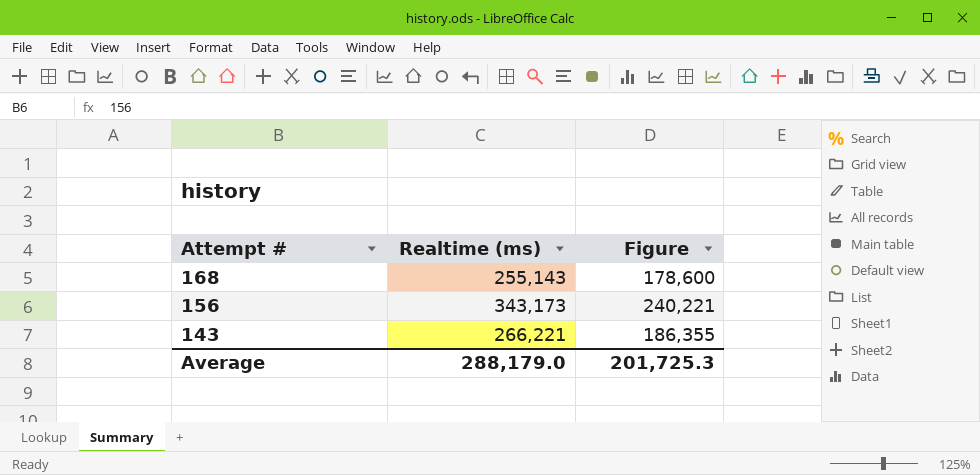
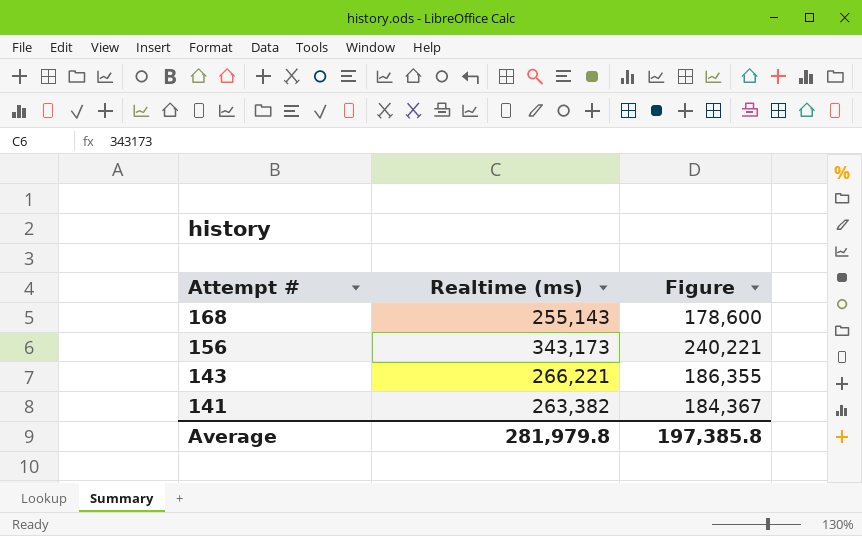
row 141: none -> 263,382 | 184,367
Average | Realtime (ms): 288,179.0 -> 281,979.8
Average | Figure: 201,725.3 -> 197,385.8

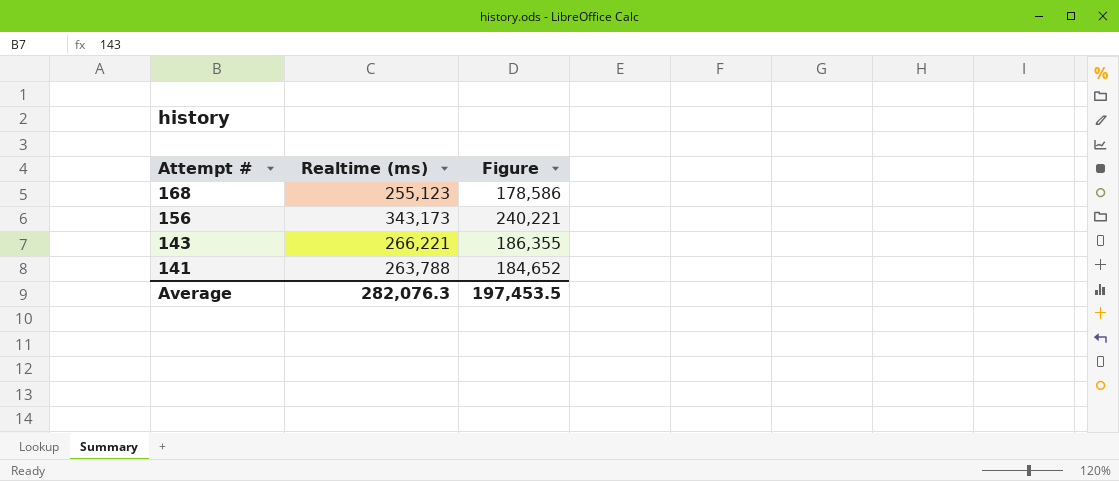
168 | Realtime (ms): 255,143 -> 255,123
168 | Figure: 178,600 -> 178,586
141 | Realtime (ms): 263,382 -> 263,788
141 | Figure: 184,367 -> 184,652
Average | Realtime (ms): 281,979.8 -> 282,076.3
Average | Figure: 197,385.8 -> 197,453.5

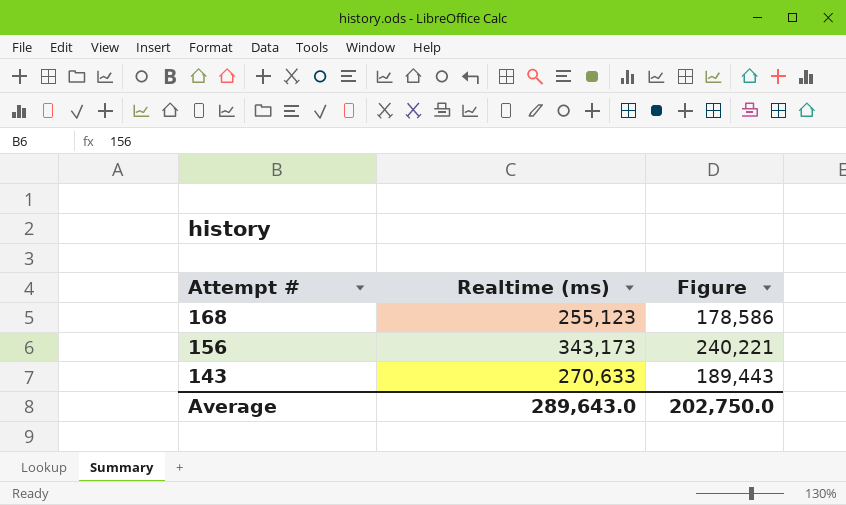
row 141: 263,788 | 184,652 -> none
143 | Realtime (ms): 266,221 -> 270,633
143 | Figure: 186,355 -> 189,443
Average | Realtime (ms): 282,076.3 -> 289,643.0
Average | Figure: 197,453.5 -> 202,750.0

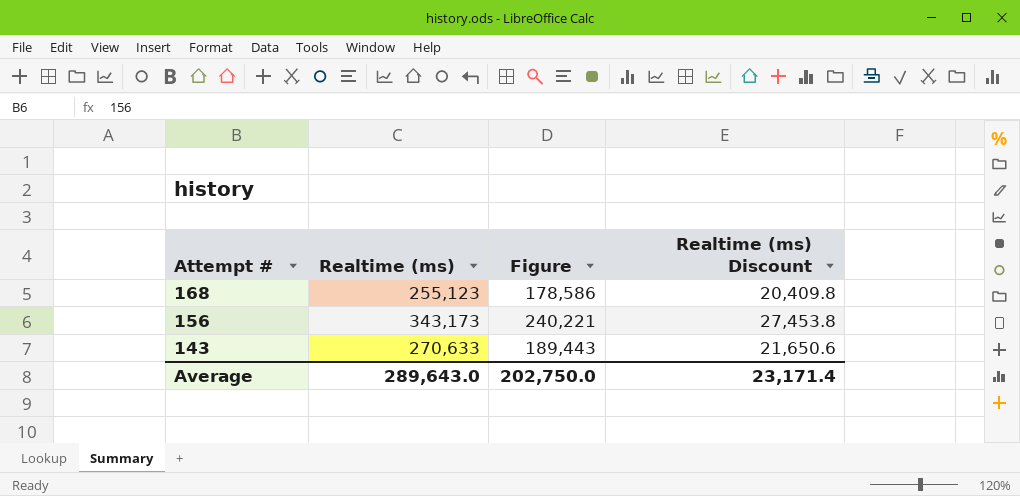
column Realtime (ms) Discount | formula: none -> [Realtime (ms)] * 0.08

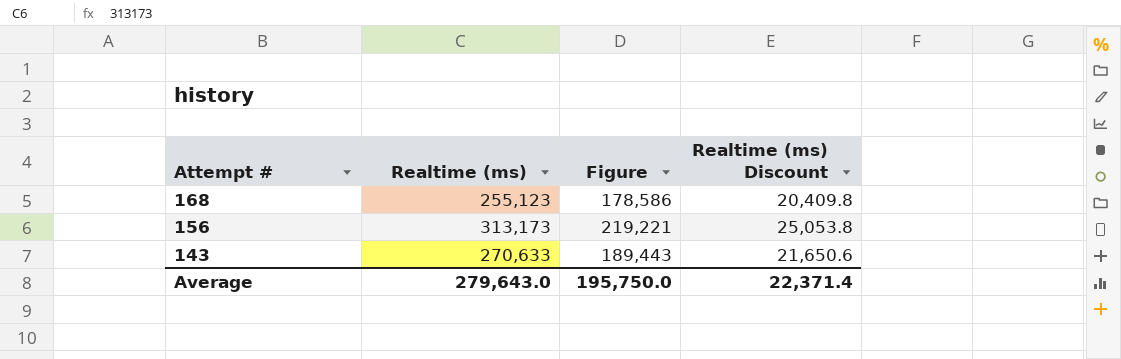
156 | Realtime (ms): 343,173 -> 313,173
156 | Figure: 240,221 -> 219,221
156 | Realtime (ms) Discount: 27,453.8 -> 25,053.8
Average | Realtime (ms): 289,643.0 -> 279,643.0
Average | Figure: 202,750.0 -> 195,750.0
Average | Realtime (ms) Discount: 23,171.4 -> 22,371.4

